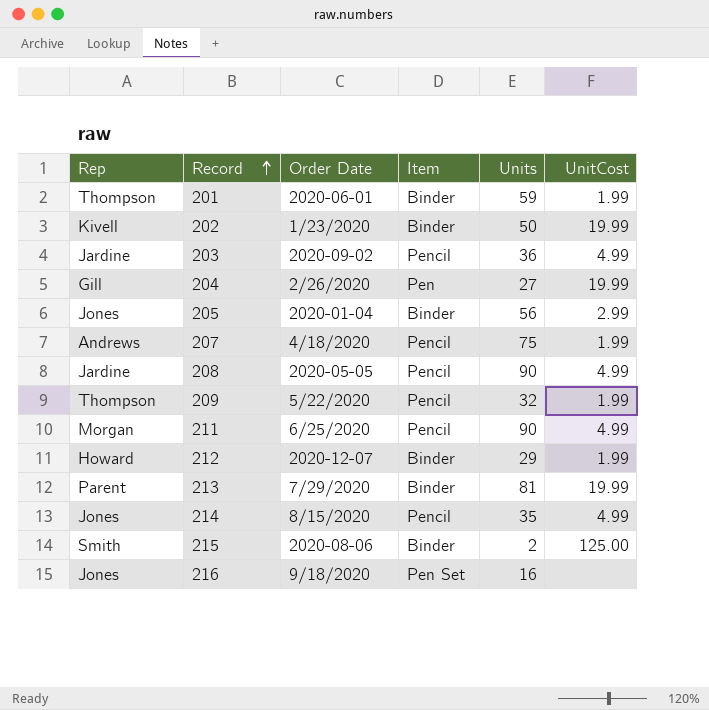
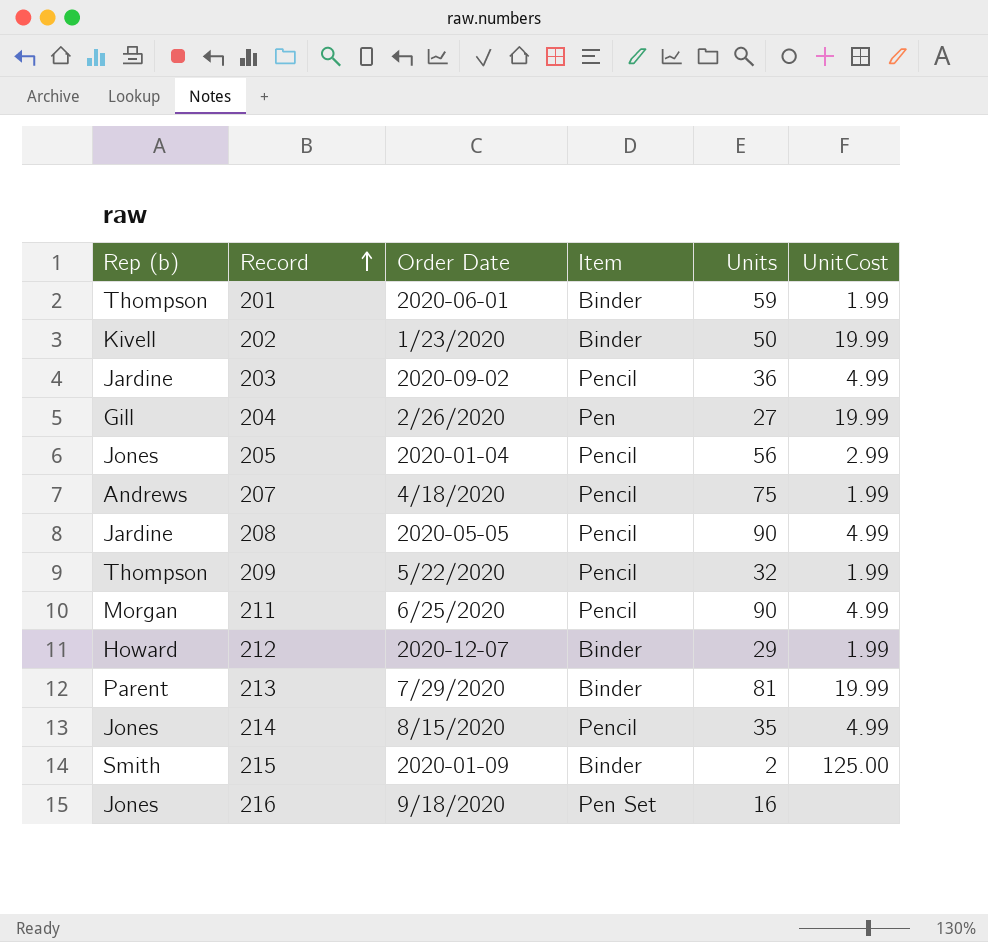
column name: Rep -> Rep (b)
205 | Item: Binder -> Pencil
215 | Order Date: 2020-08-06 -> 2020-01-09

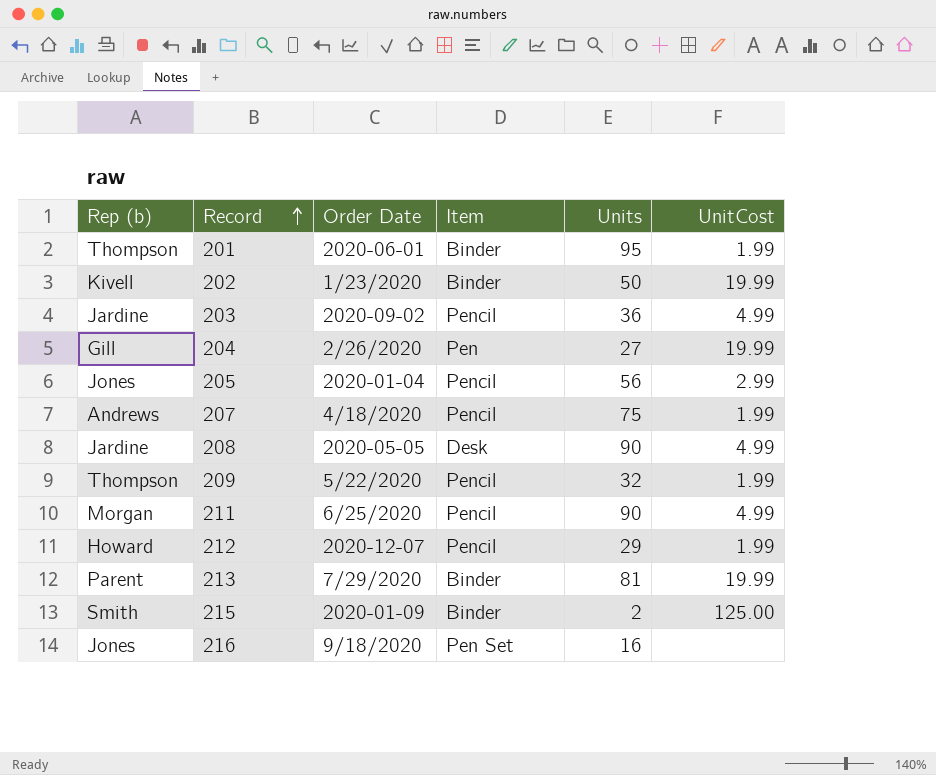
row 214: Jones | 8/15/2020 | Pencil | 35 | 4.99 -> none
201 | Units: 59 -> 95
208 | Item: Pencil -> Desk
212 | Item: Binder -> Pencil

